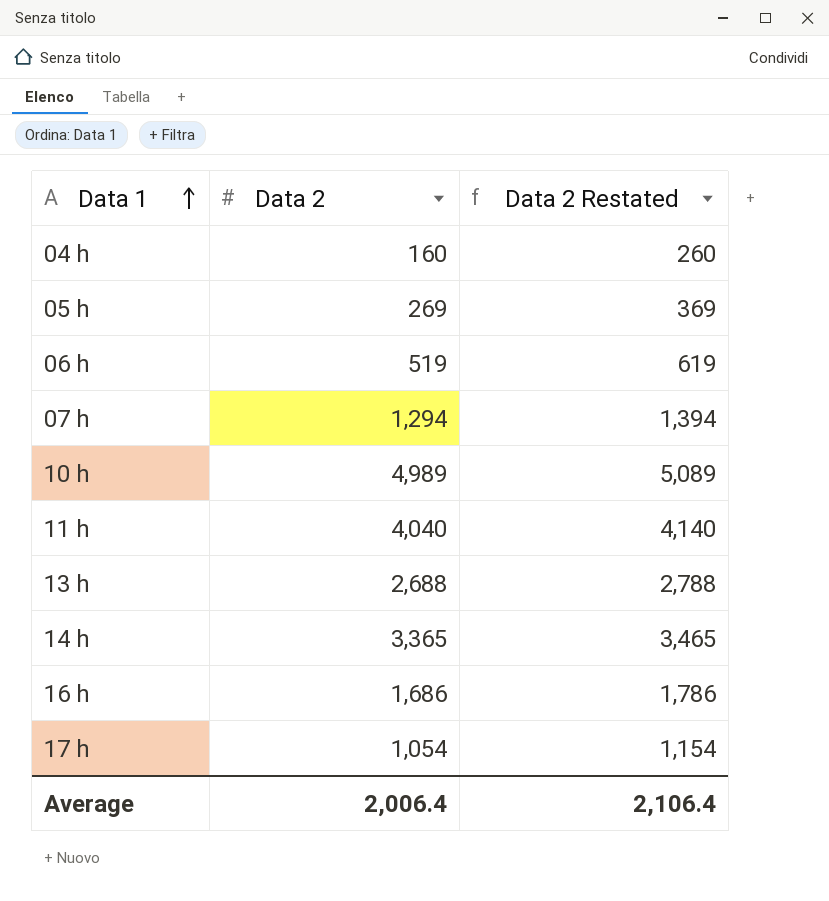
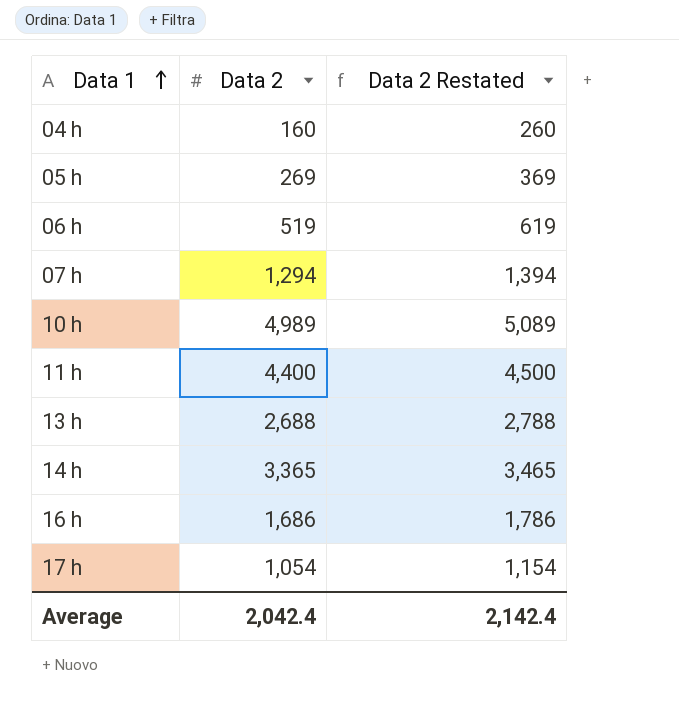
11 h | Data 2: 4,040 -> 4,400
11 h | Data 2 Restated: 4,140 -> 4,500
Average | Data 2: 2,006.4 -> 2,042.4
Average | Data 2 Restated: 2,106.4 -> 2,142.4

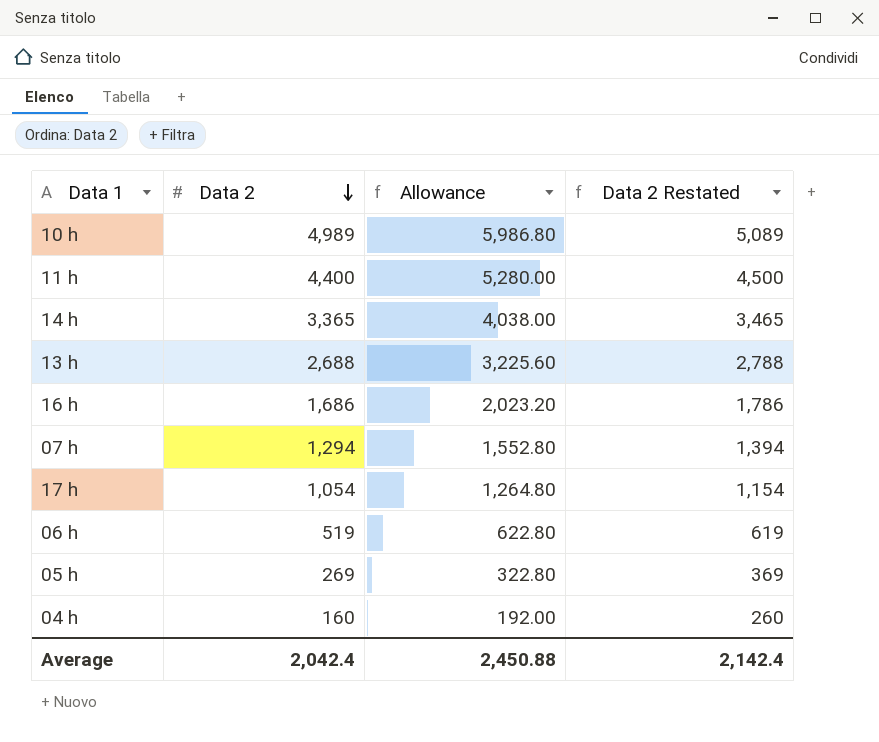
row order: Data 1 ascending -> Data 2 descending
column Allowance | formula: none -> [Data 2] * 1.2

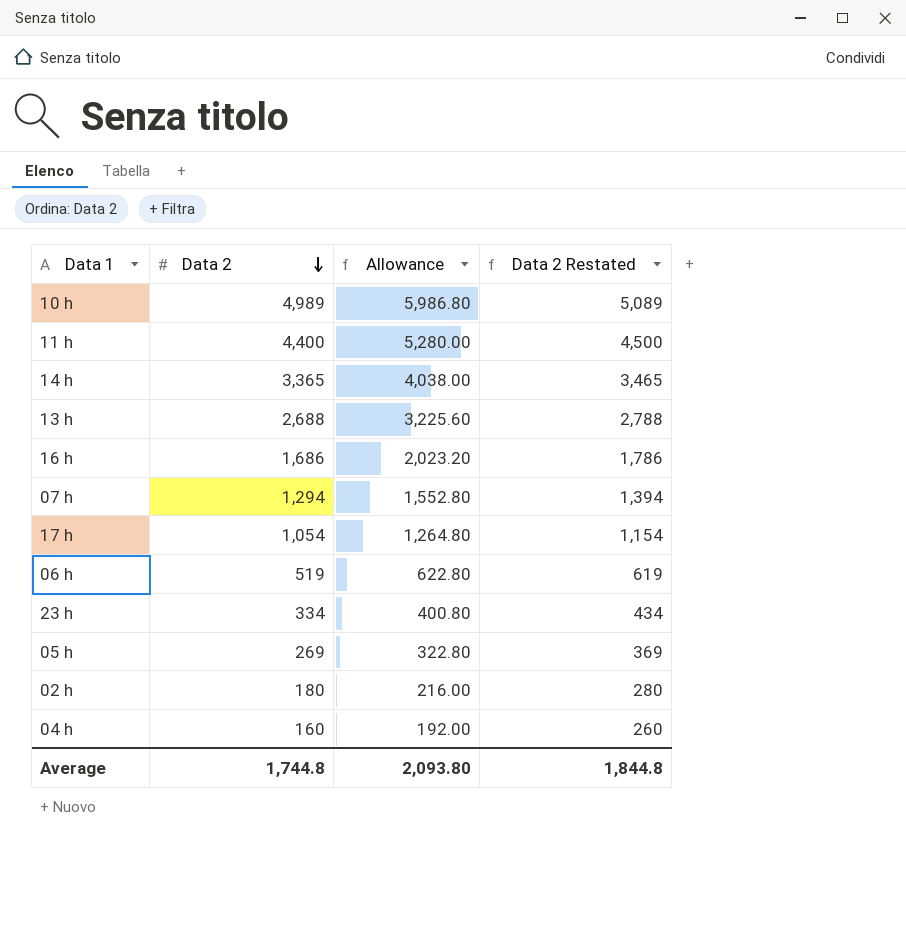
row 23 h: none -> 334 | 400.80 | 434
row 02 h: none -> 180 | 216.00 | 280
Average | Data 2: 2,042.4 -> 1,744.8
Average | Allowance: 2,450.88 -> 2,093.80
Average | Data 2 Restated: 2,142.4 -> 1,844.8

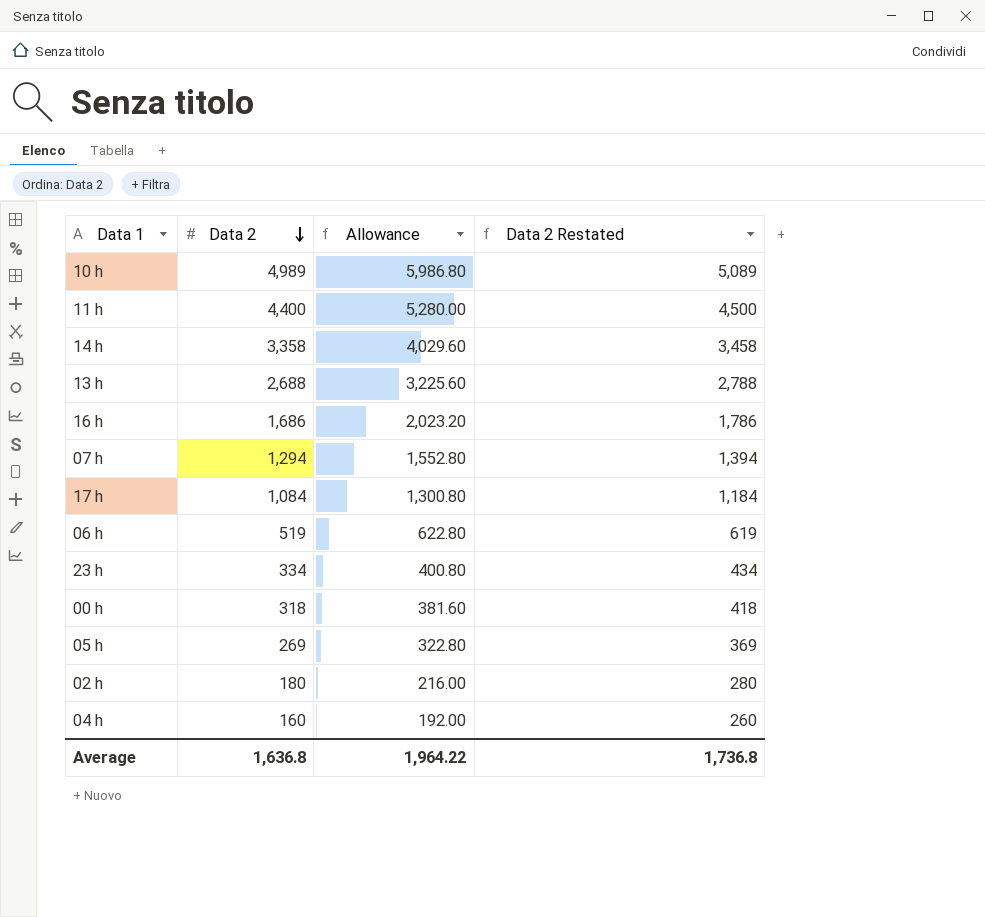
14 h | Data 2: 3,365 -> 3,358
14 h | Allowance: 4,038.00 -> 4,029.60
14 h | Data 2 Restated: 3,465 -> 3,458
17 h | Data 2: 1,054 -> 1,084
17 h | Allowance: 1,264.80 -> 1,300.80
17 h | Data 2 Restated: 1,154 -> 1,184
row 00 h: none -> 318 | 381.60 | 418
Average | Data 2: 1,744.8 -> 1,636.8
Average | Allowance: 2,093.80 -> 1,964.22
Average | Data 2 Restated: 1,844.8 -> 1,736.8

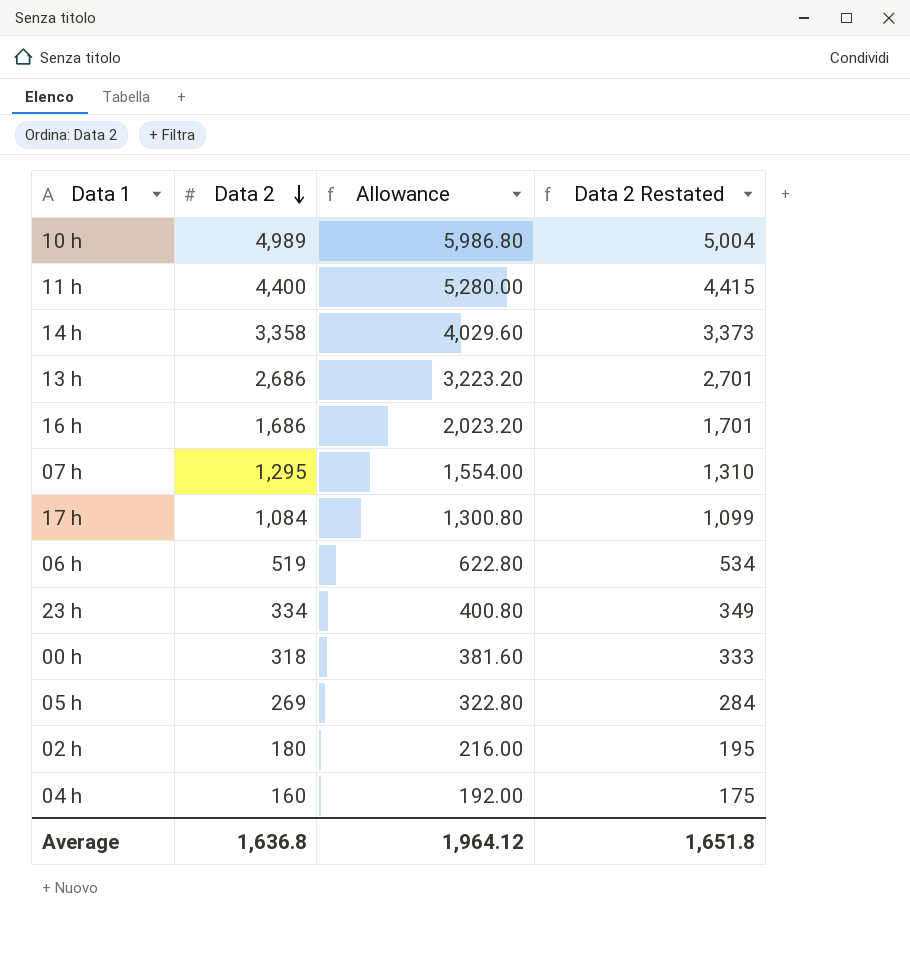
column Data 2 Restated | formula: [Data 2] + 100 -> [Data 2] + 15
13 h | Data 2: 2,688 -> 2,686
13 h | Allowance: 3,225.60 -> 3,223.20
07 h | Data 2: 1,294 -> 1,295
07 h | Allowance: 1,552.80 -> 1,554.00
Average | Allowance: 1,964.22 -> 1,964.12
Average | Data 2 Restated: 1,736.8 -> 1,651.8

